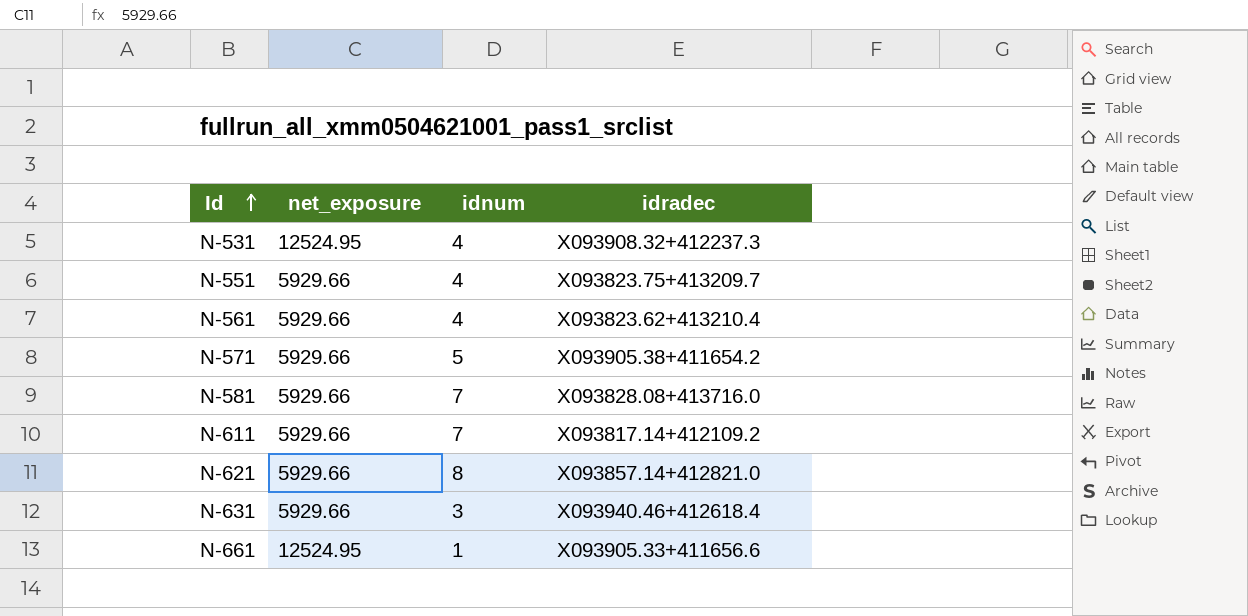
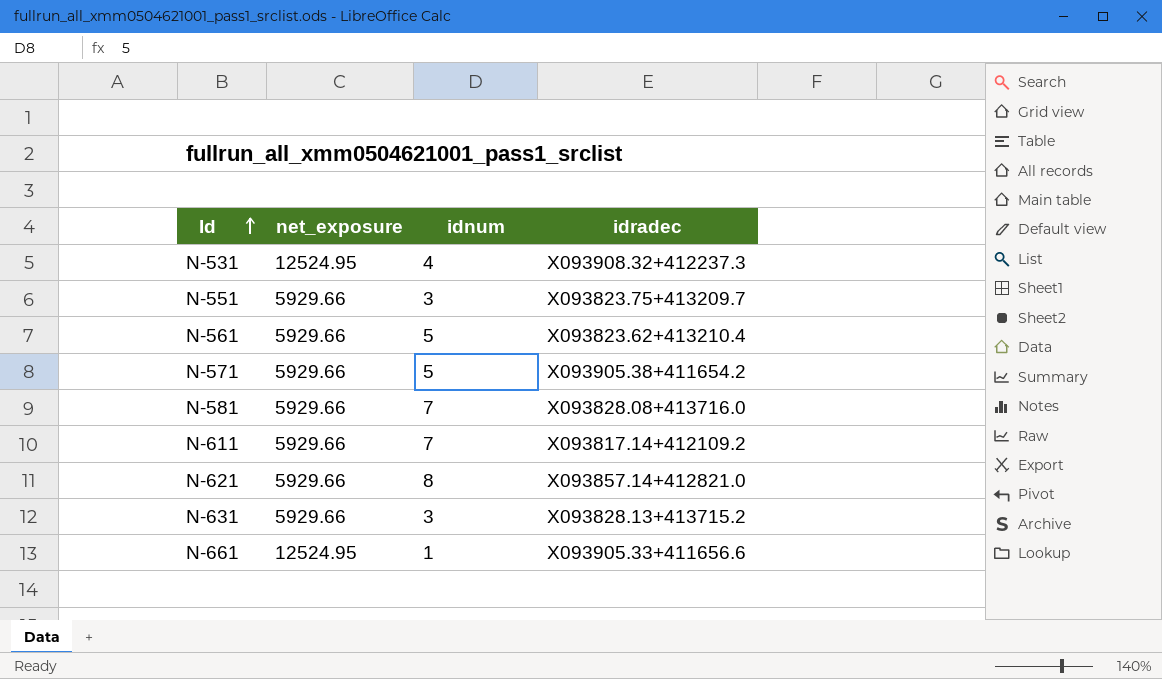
N-551 | idnum: 4 -> 3
N-561 | idnum: 4 -> 5
N-631 | idradec: X093940.46+412618.4 -> X093828.13+413715.2

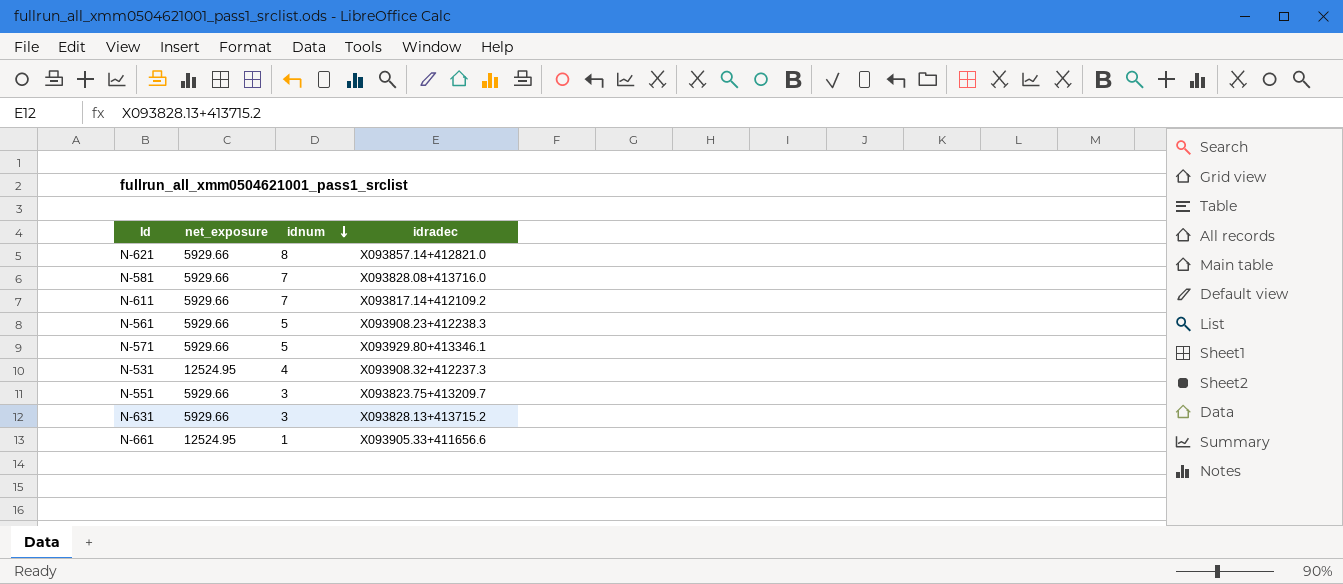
row order: Id ascending -> idnum descending
N-561 | idradec: X093823.62+413210.4 -> X093908.23+412238.3
N-571 | idradec: X093905.38+411654.2 -> X093929.80+413346.1

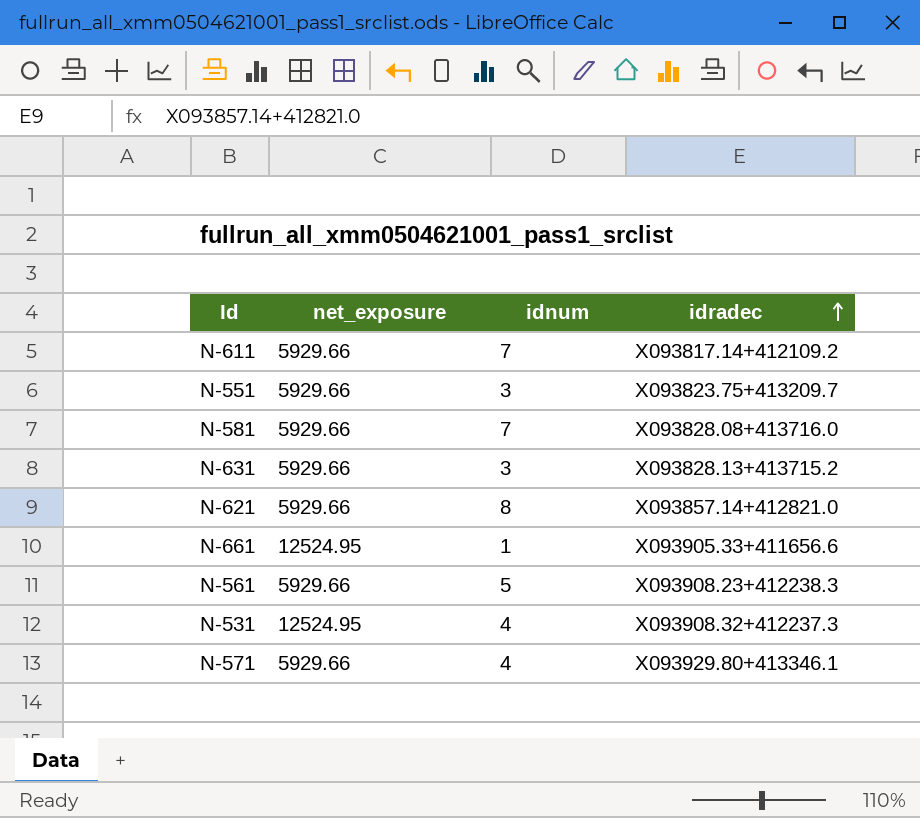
row order: idnum descending -> idradec ascending
N-571 | idnum: 5 -> 4

